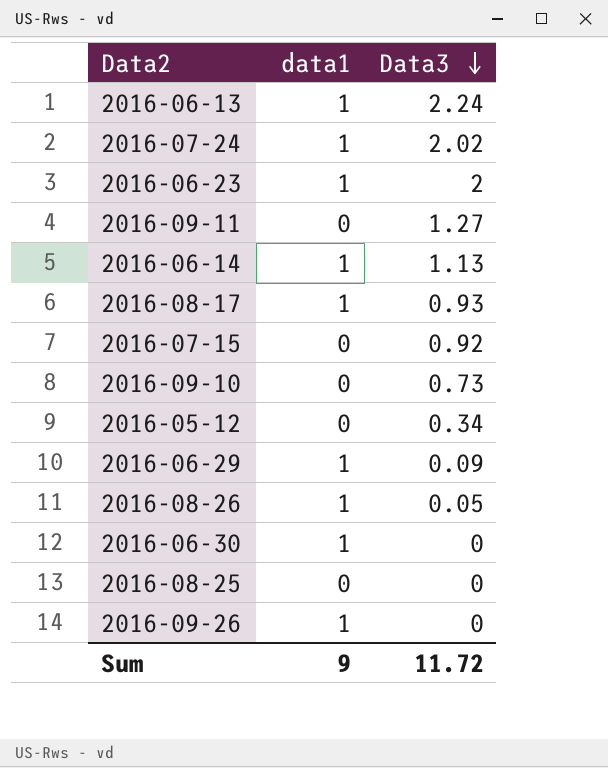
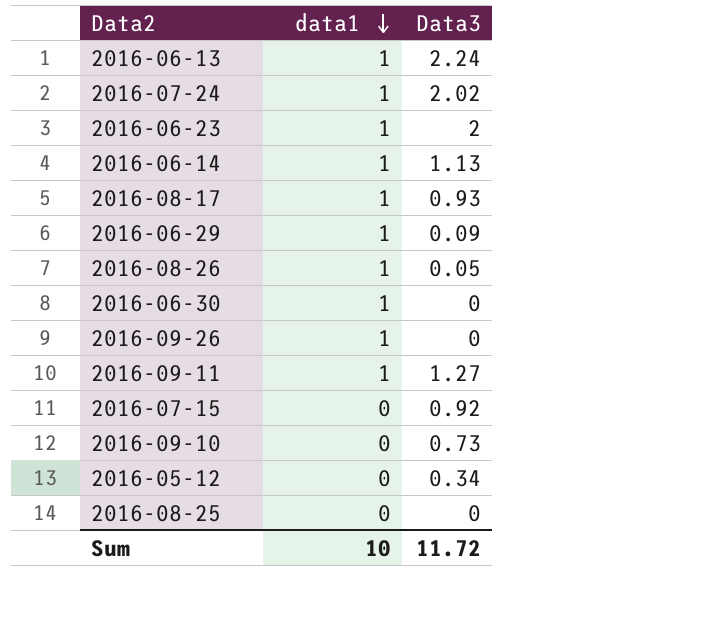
row order: Data3 descending -> data1 descending
2016-09-11 | data1: 0 -> 1
Sum | data1: 9 -> 10

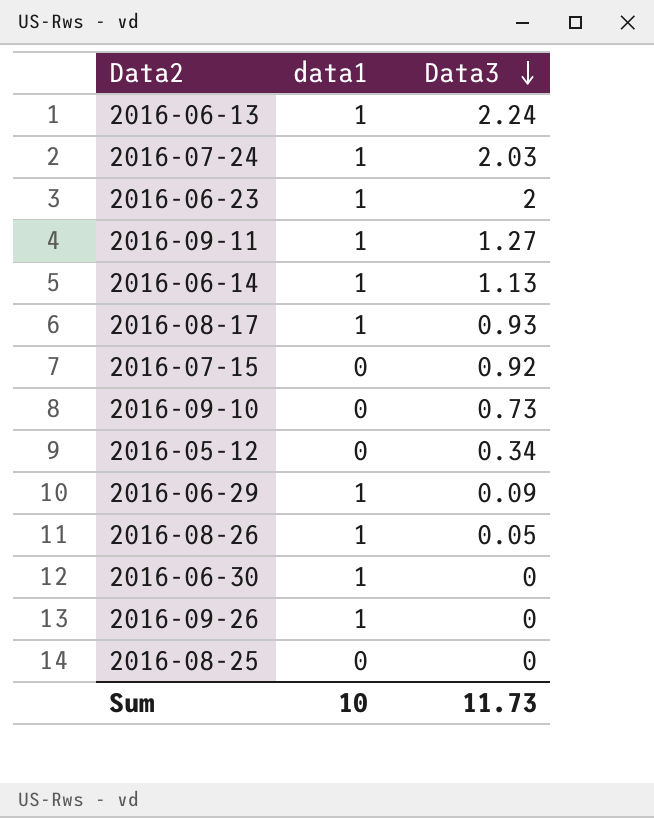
row order: data1 descending -> Data3 descending
2016-07-24 | Data3: 2.02 -> 2.03
Sum | Data3: 11.72 -> 11.73

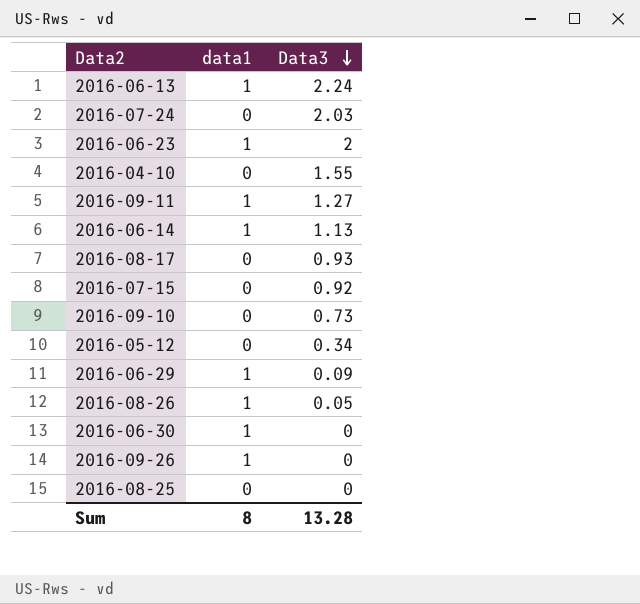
2016-07-24 | data1: 1 -> 0
row 2016-04-10: none -> 0 | 1.55
2016-08-17 | data1: 1 -> 0
Sum | data1: 10 -> 8
Sum | Data3: 11.73 -> 13.28

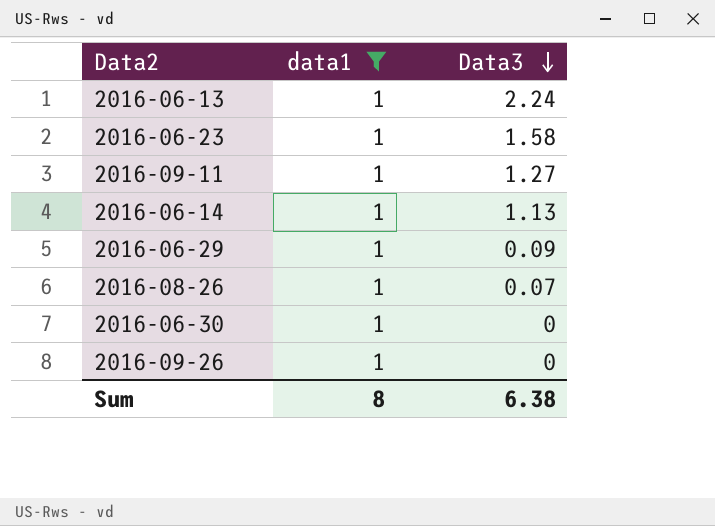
filter: none -> data1 = 1
2016-06-23 | Data3: 2 -> 1.58
2016-08-26 | Data3: 0.05 -> 0.07
Sum | Data3: 13.28 -> 6.38

